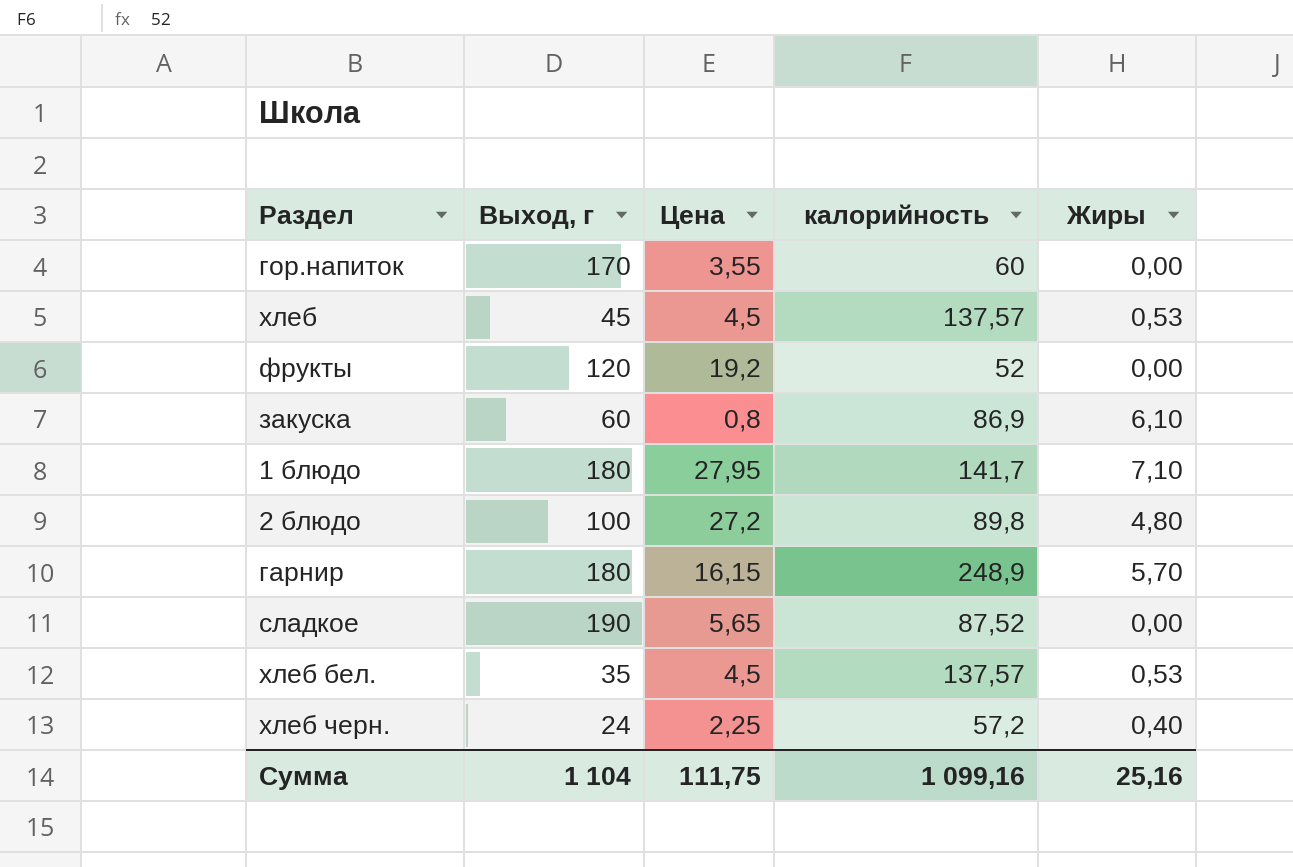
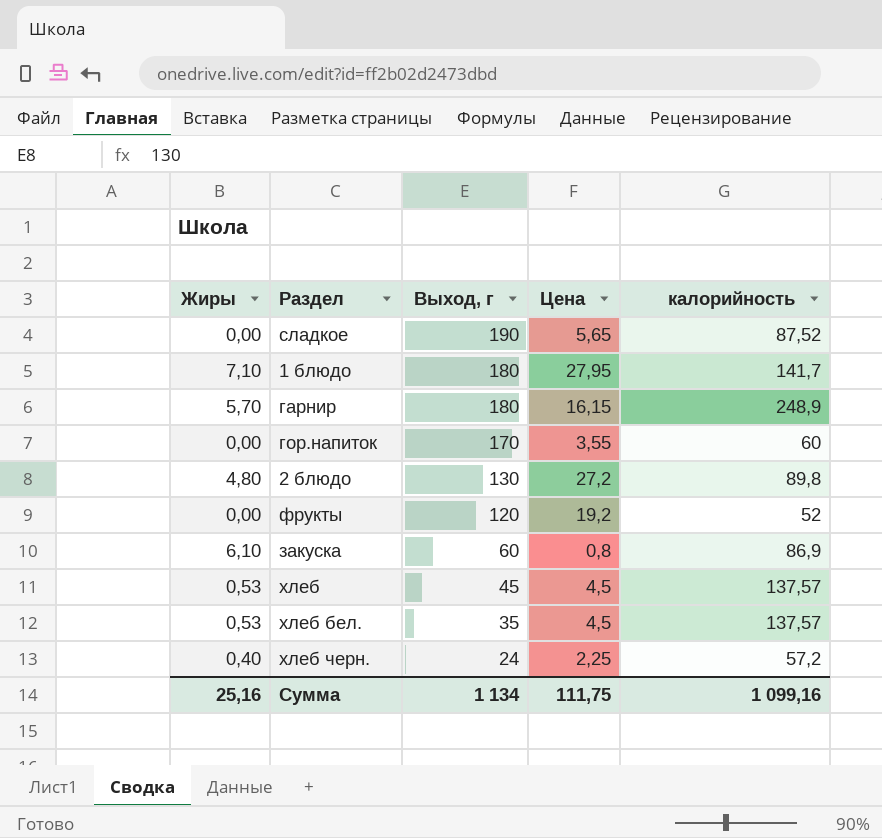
row order: none -> Выход, г descending
column Жиры | position: 5 -> 1
2 блюдо | Выход, г: 100 -> 130
Сумма | Выход, г: 1 104 -> 1 134

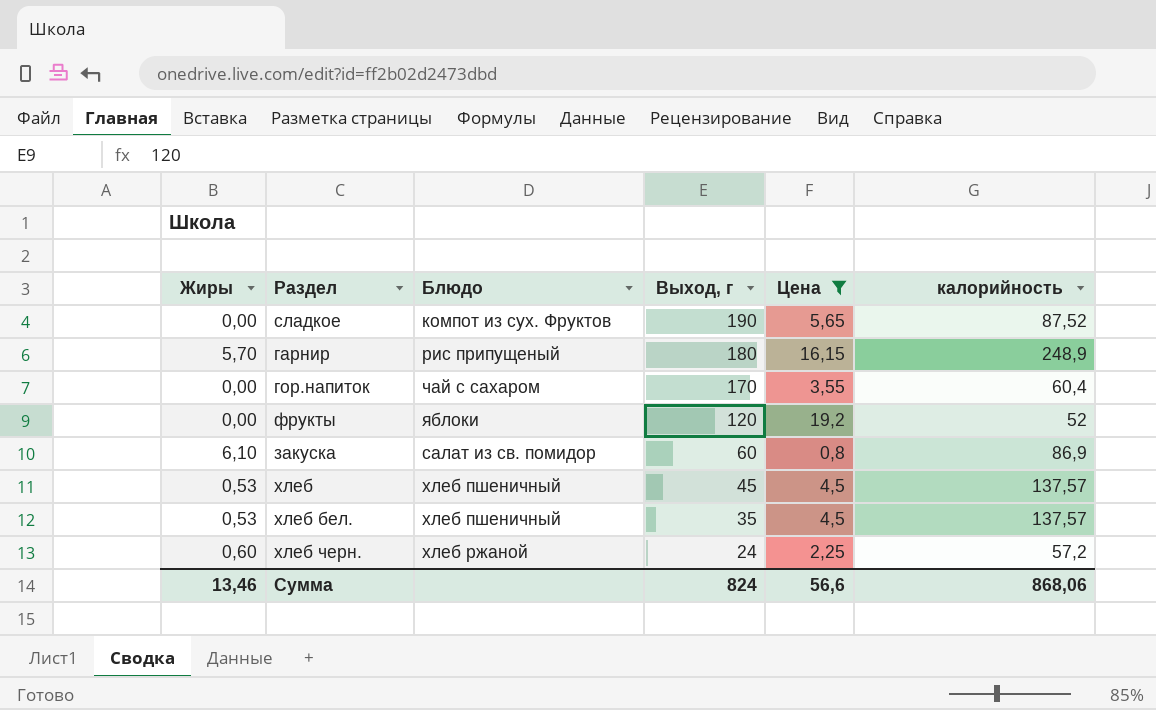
filter: none -> Цена <= 19,2
column Блюдо | position: none -> 3
гор.напиток | калорийность: 60 -> 60,4
хлеб черн. | Жиры: 0,40 -> 0,60
Сумма | Жиры: 25,16 -> 13,46
Сумма | Выход, г: 1 134 -> 824
Сумма | Цена: 111,75 -> 56,6
Сумма | калорийность: 1 099,16 -> 868,06

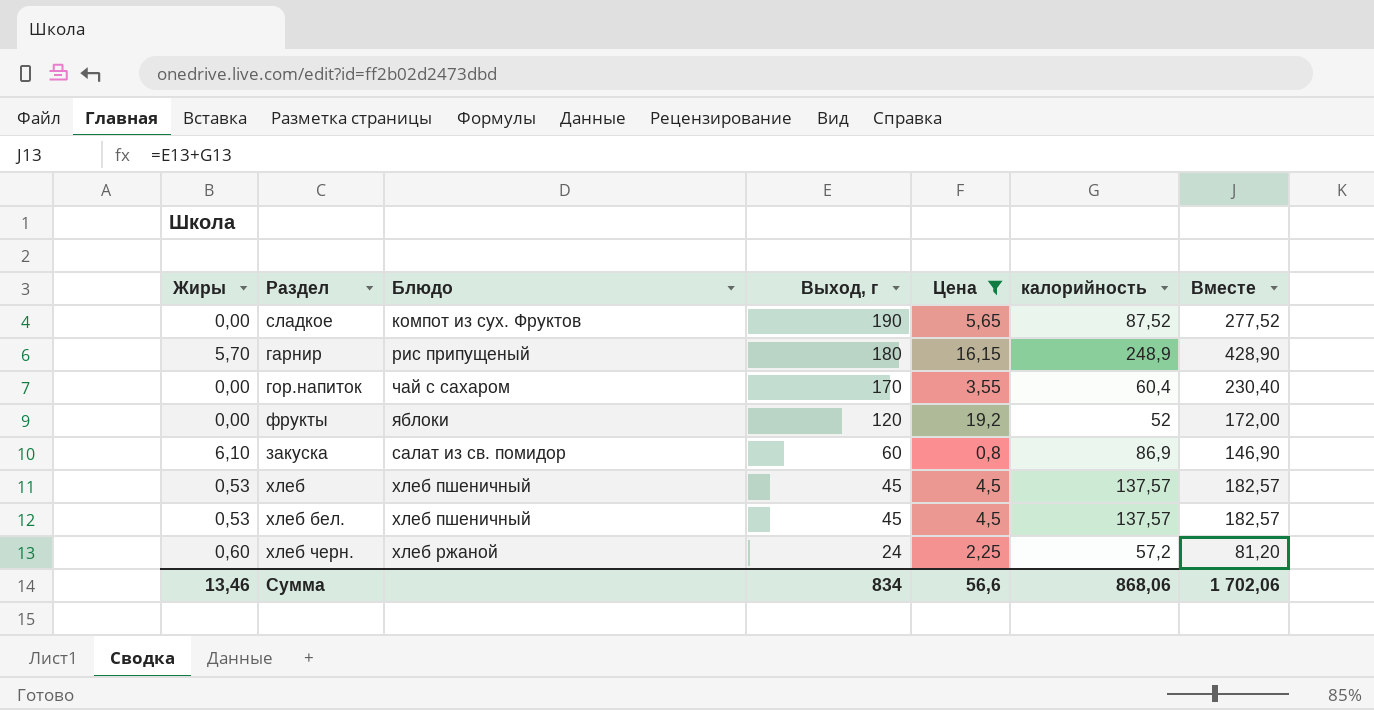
column Вместе | formula: none -> [Выход, г] + [калорийность]
хлеб бел. | Выход, г: 35 -> 45
Сумма | Выход, г: 824 -> 834

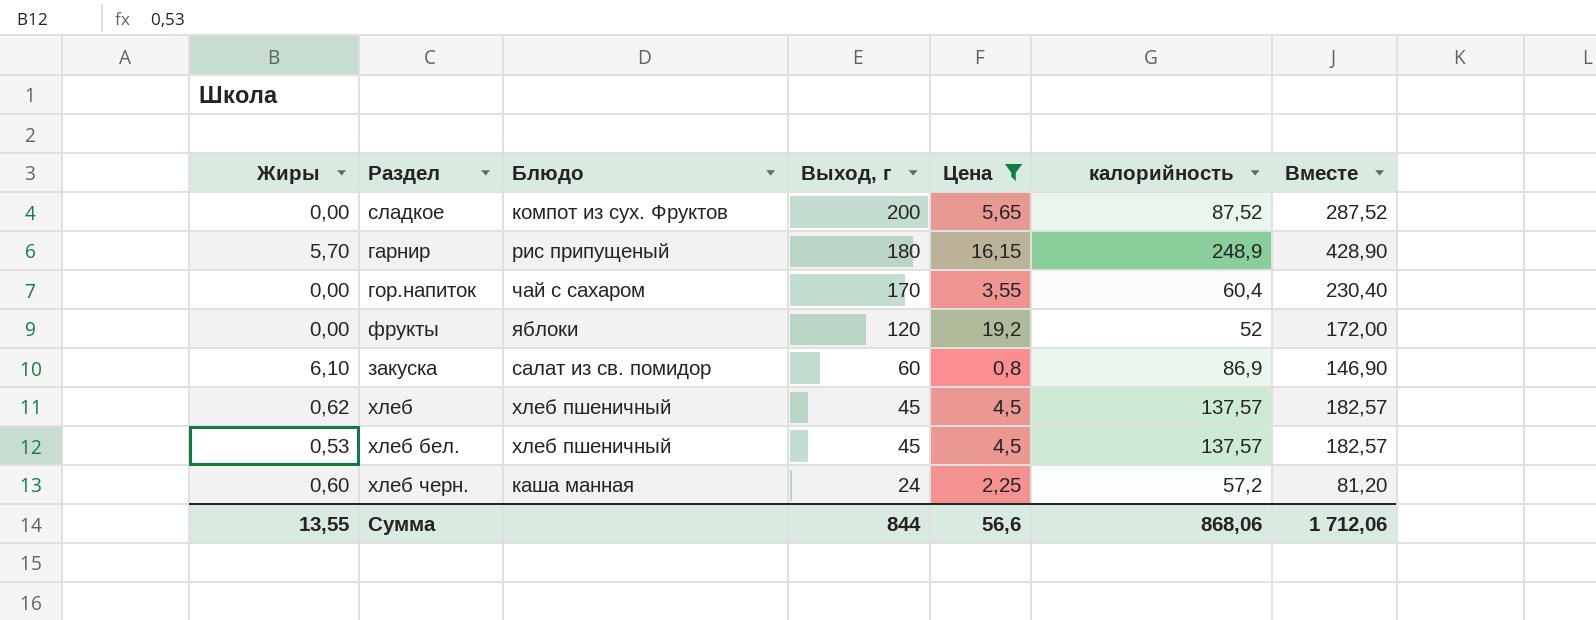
сладкое | Выход, г: 190 -> 200
сладкое | Вместе: 277,52 -> 287,52
хлеб | Жиры: 0,53 -> 0,62
хлеб черн. | Блюдо: хлеб ржаной -> каша манная
Сумма | Жиры: 13,46 -> 13,55
Сумма | Выход, г: 834 -> 844
Сумма | Вместе: 1 702,06 -> 1 712,06

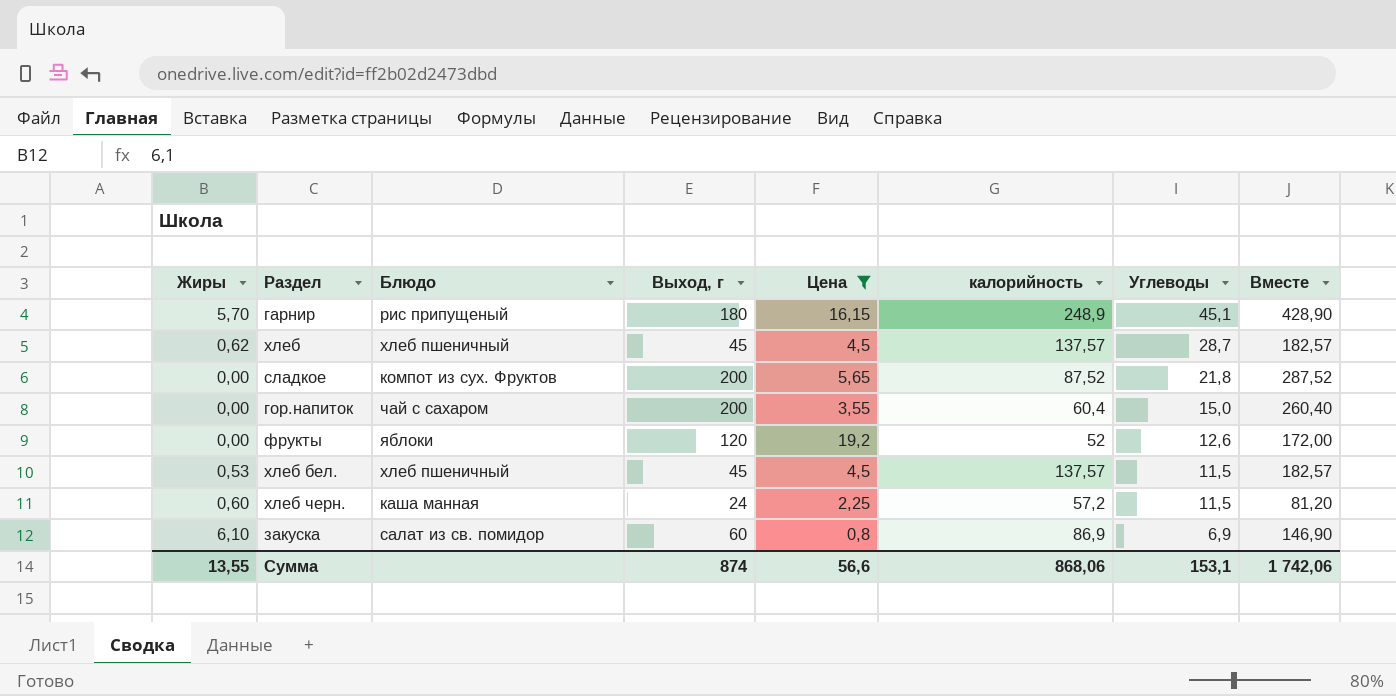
row order: Выход, г descending -> Углеводы descending
column Углеводы | position: none -> 7
гор.напиток | Выход, г: 170 -> 200
гор.напиток | Вместе: 230,40 -> 260,40
Сумма | Выход, г: 844 -> 874
Сумма | Вместе: 1 712,06 -> 1 742,06

